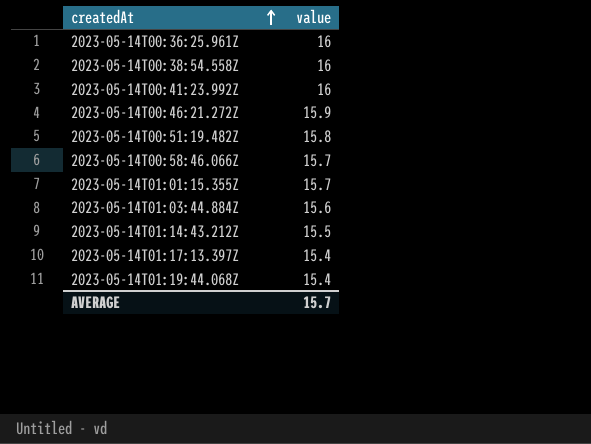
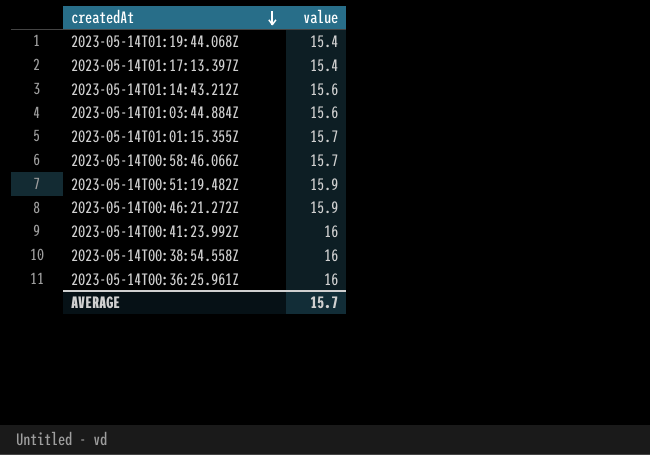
row order: createdAt ascending -> createdAt descending
2023-05-14T01:14:43.212Z | value: 15.5 -> 15.6
2023-05-14T00:51:19.482Z | value: 15.8 -> 15.9

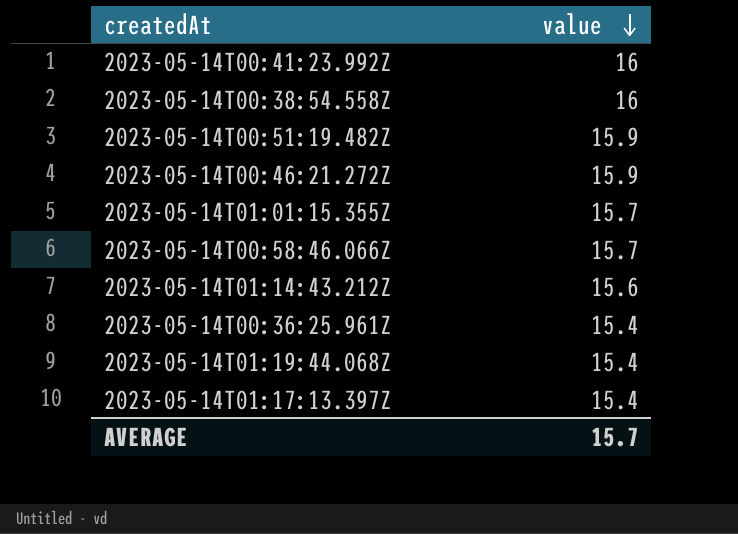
row order: createdAt descending -> value descending
row 2023-05-14T01:03:44.884Z: 15.6 -> none
2023-05-14T00:36:25.961Z | value: 16 -> 15.4

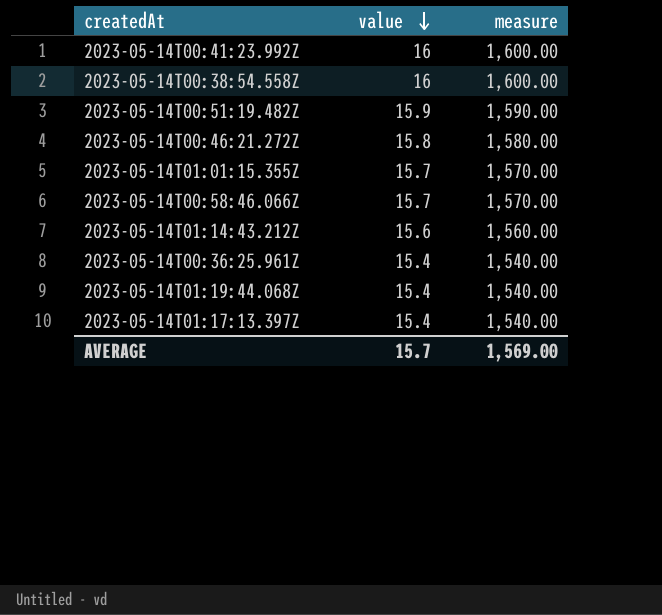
column measure | formula: none -> [value] * 100
2023-05-14T00:46:21.272Z | value: 15.9 -> 15.8

